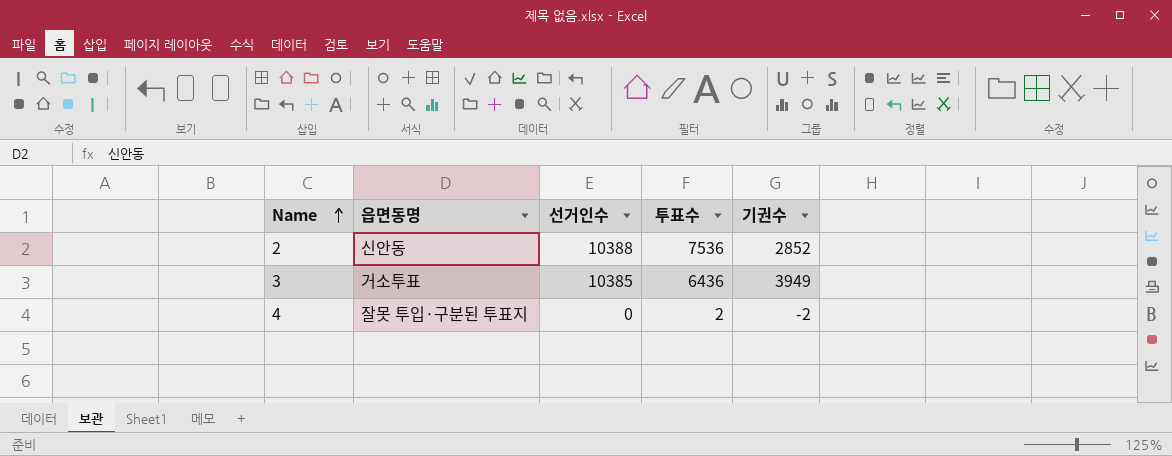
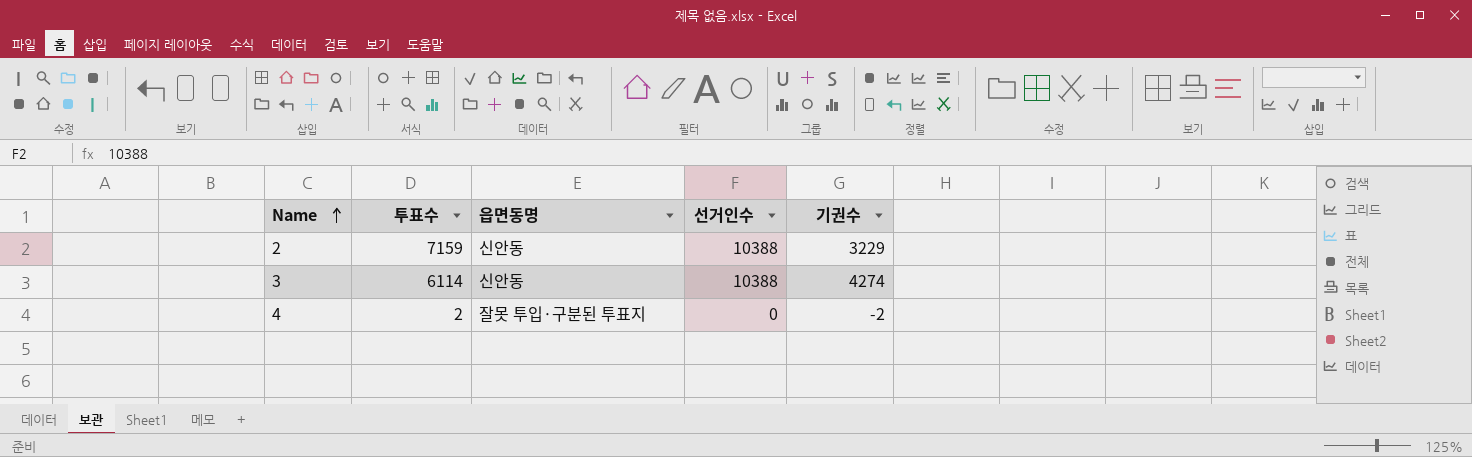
column 투표수 | position: 4 -> 2
2 | 투표수: 7536 -> 7159
2 | 기권수: 2852 -> 3229
3 | 투표수: 6436 -> 6114
3 | 읍면동명: 거소투표 -> 신안동
3 | 선거인수: 10385 -> 10388
3 | 기권수: 3949 -> 4274

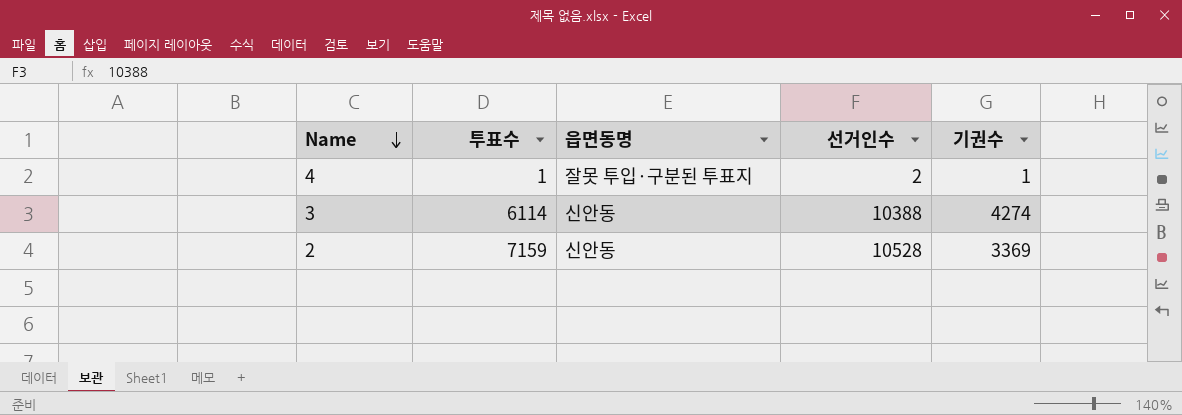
row order: Name ascending -> Name descending
4 | 투표수: 2 -> 1
4 | 선거인수: 0 -> 2
4 | 기권수: -2 -> 1
2 | 선거인수: 10388 -> 10528
2 | 기권수: 3229 -> 3369

